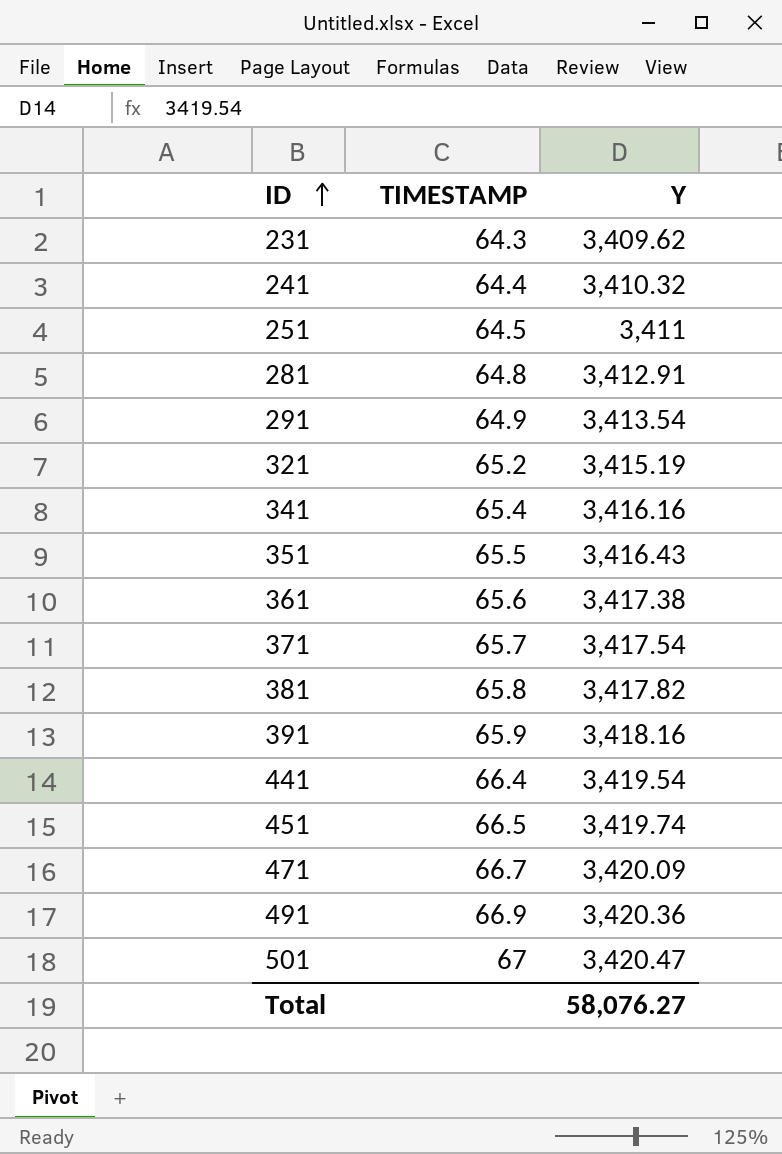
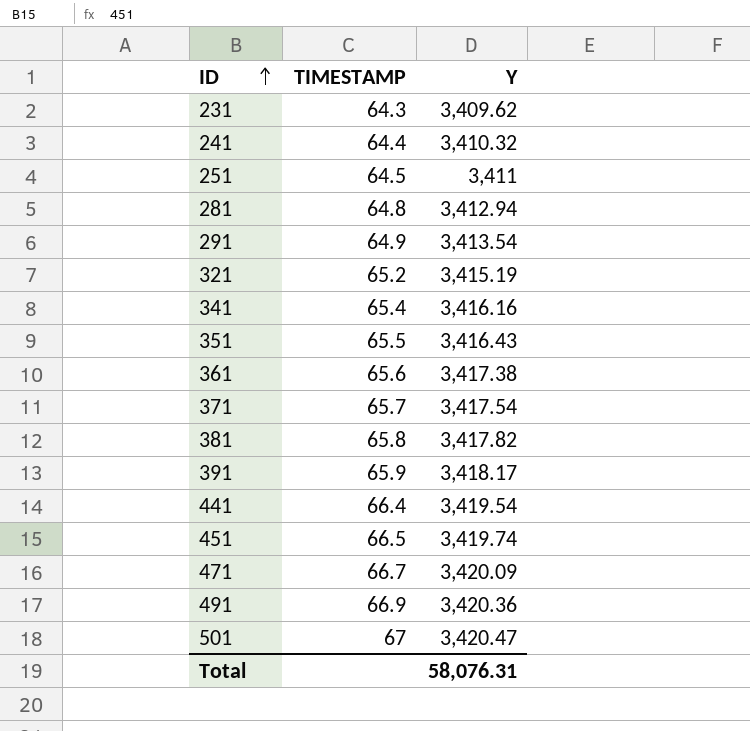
281 | Y: 3,412.91 -> 3,412.94
391 | Y: 3,418.16 -> 3,418.17
Total | Y: 58,076.27 -> 58,076.31

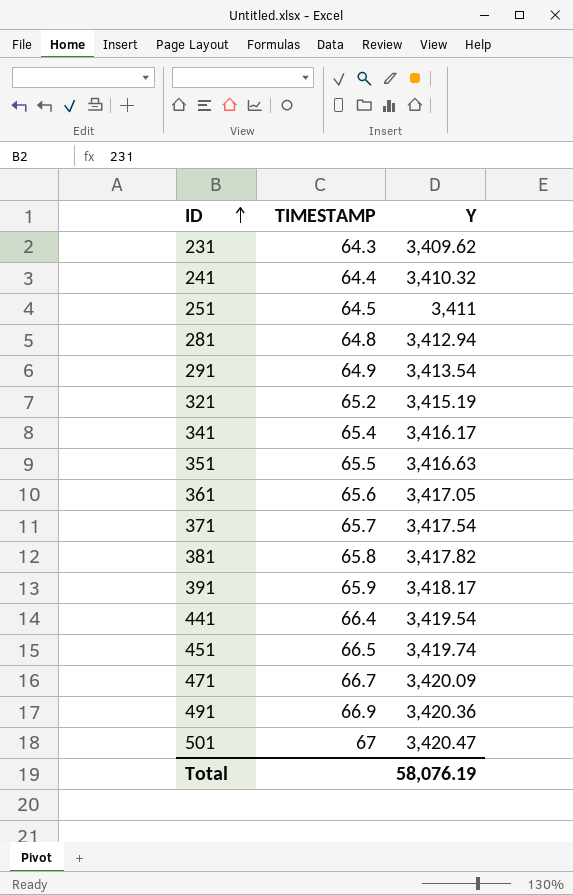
341 | Y: 3,416.16 -> 3,416.17
351 | Y: 3,416.43 -> 3,416.63
361 | Y: 3,417.38 -> 3,417.05
Total | Y: 58,076.31 -> 58,076.19

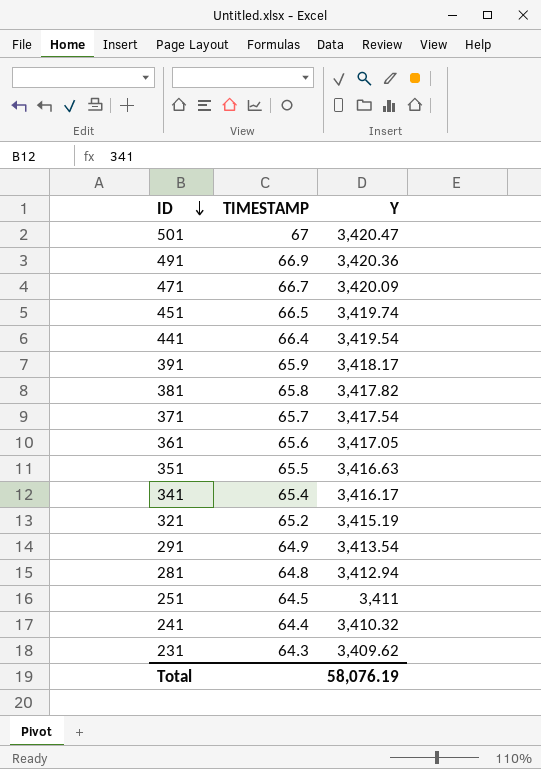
row order: ID ascending -> ID descending

